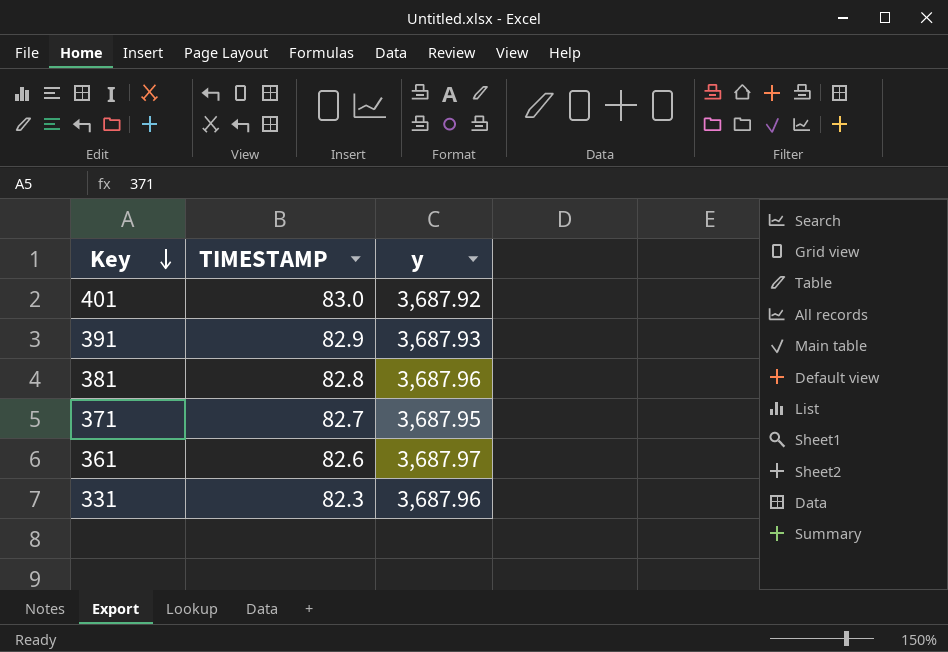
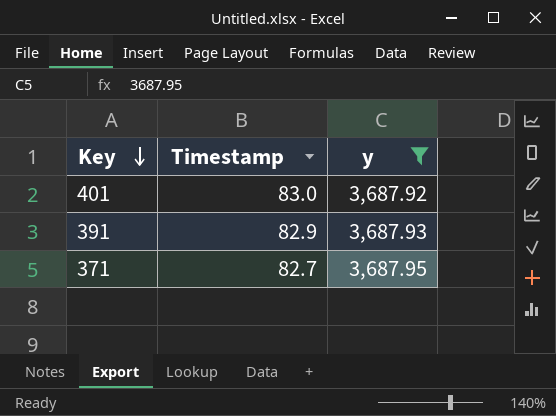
filter: none -> y <= 3,687.95
column name: TIMESTAMP -> Timestamp

